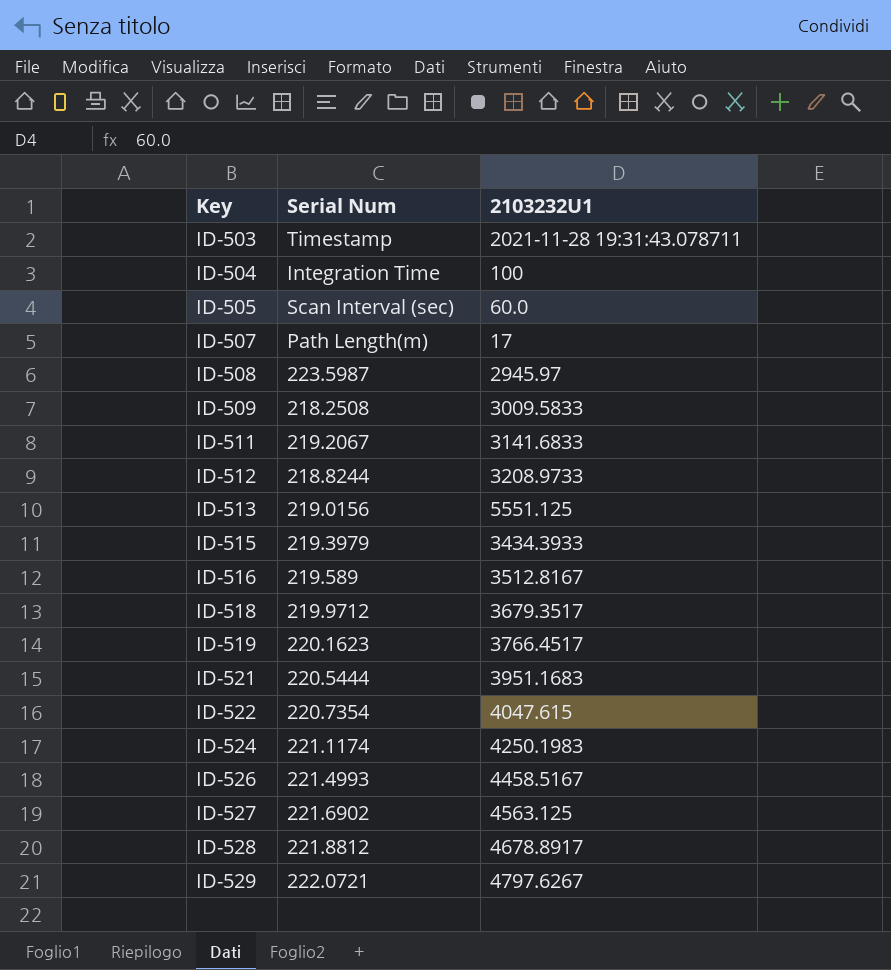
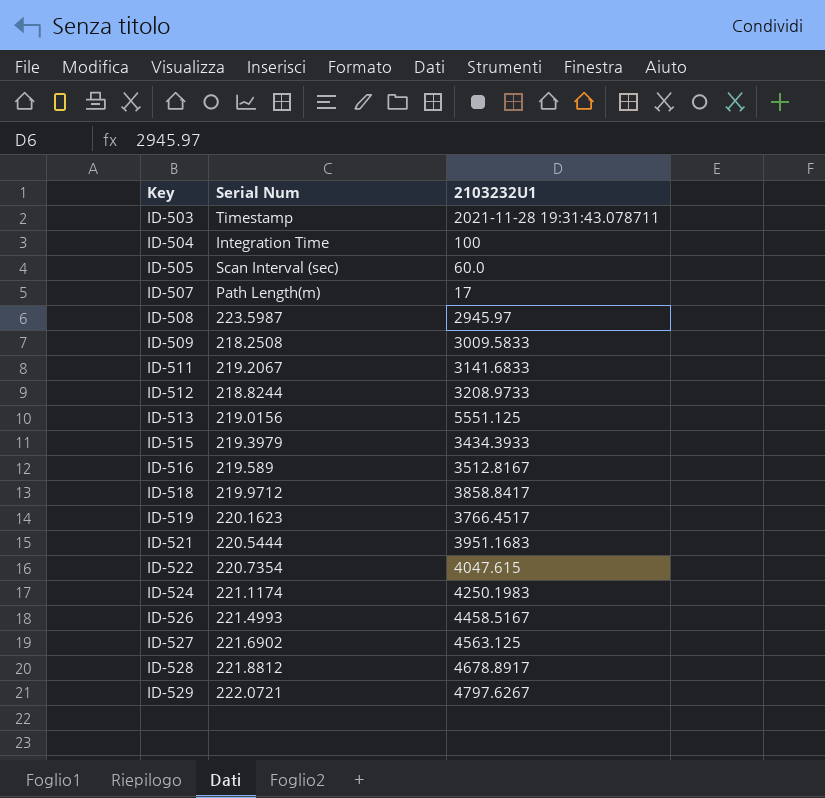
ID-518 | 2103232U1: 3679.3517 -> 3858.8417

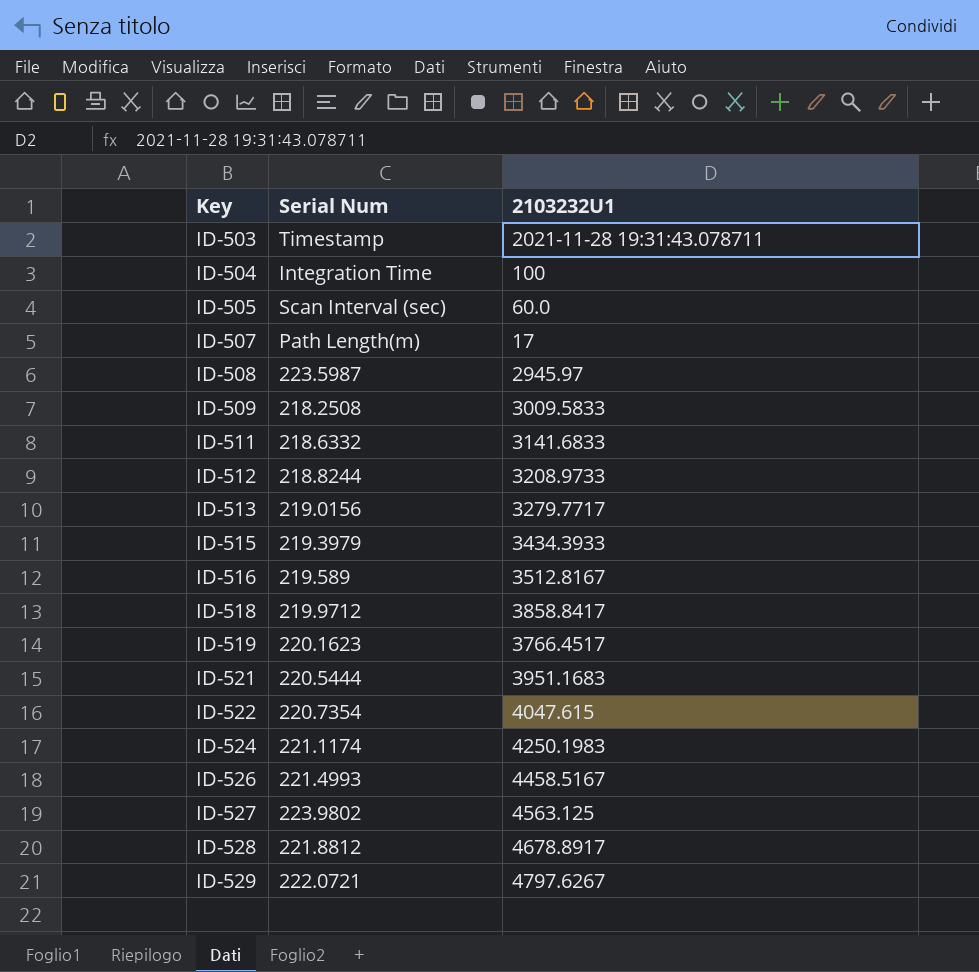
ID-511 | Serial Num: 219.2067 -> 218.6332
ID-513 | 2103232U1: 5551.125 -> 3279.7717
ID-527 | Serial Num: 221.6902 -> 223.9802

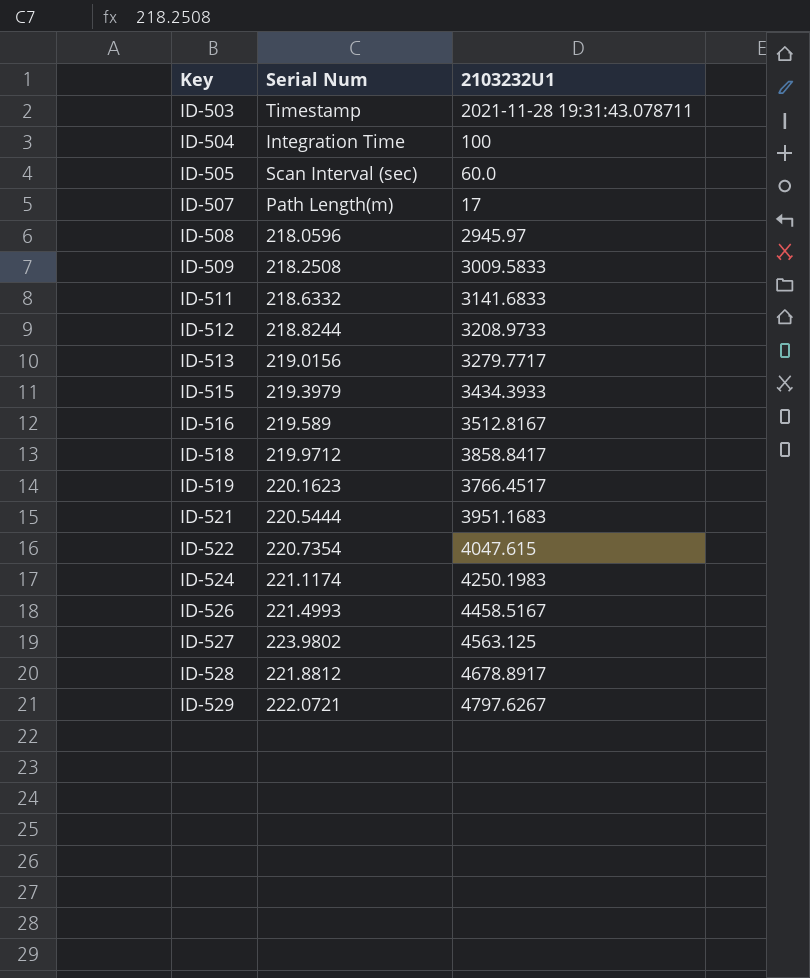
ID-508 | Serial Num: 223.5987 -> 218.0596

